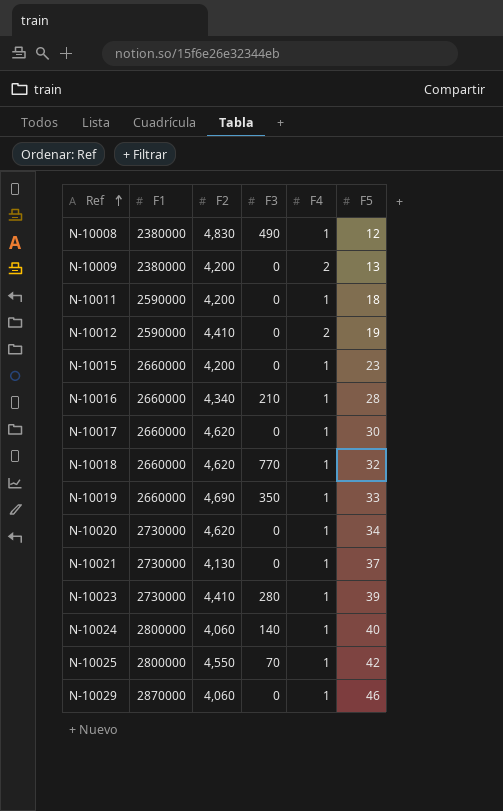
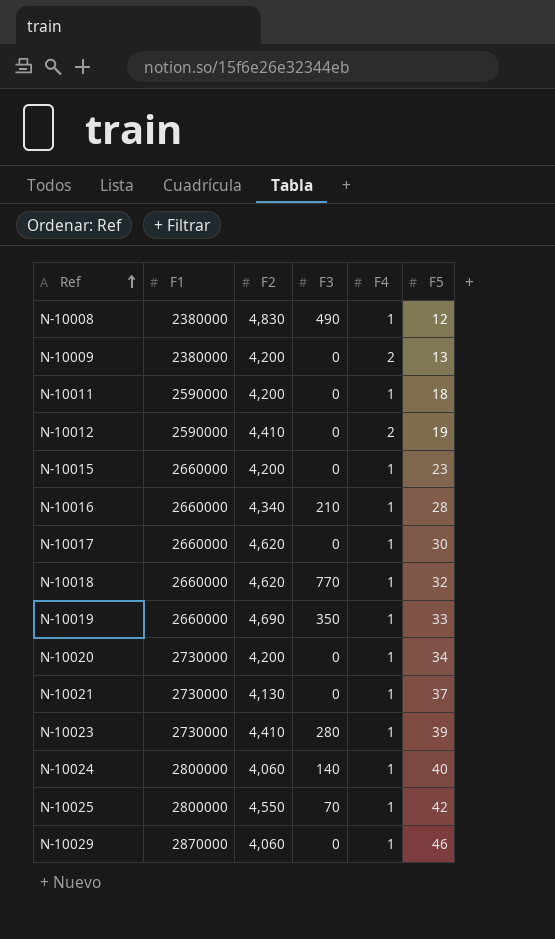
N-10020 | F2: 4,620 -> 4,200

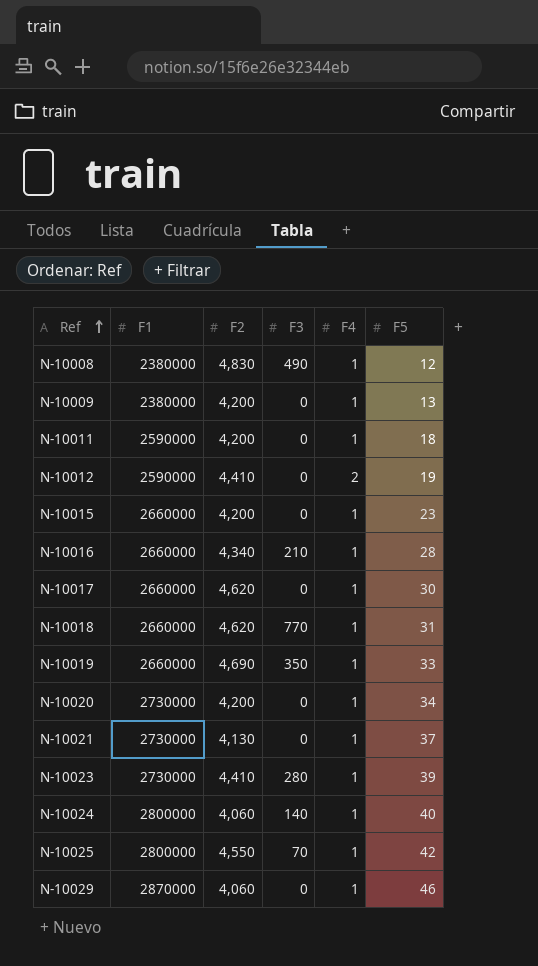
N-10009 | F4: 2 -> 1
N-10018 | F5: 32 -> 31

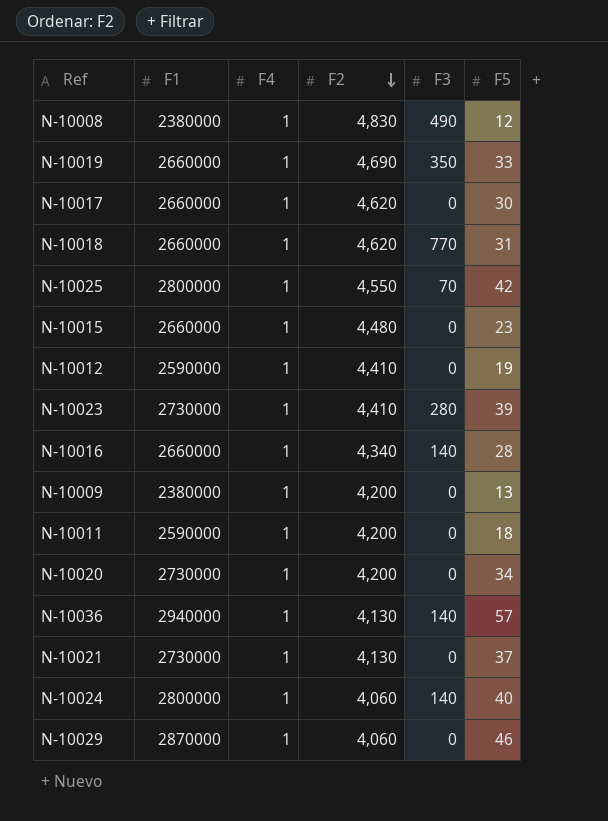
row order: Ref ascending -> F2 descending
column F4 | position: 5 -> 3
N-10015 | F2: 4,200 -> 4,480
N-10012 | F4: 2 -> 1
N-10016 | F3: 210 -> 140
row N-10036: none -> 2940000 | 1 | 4,130 | 140 | 57

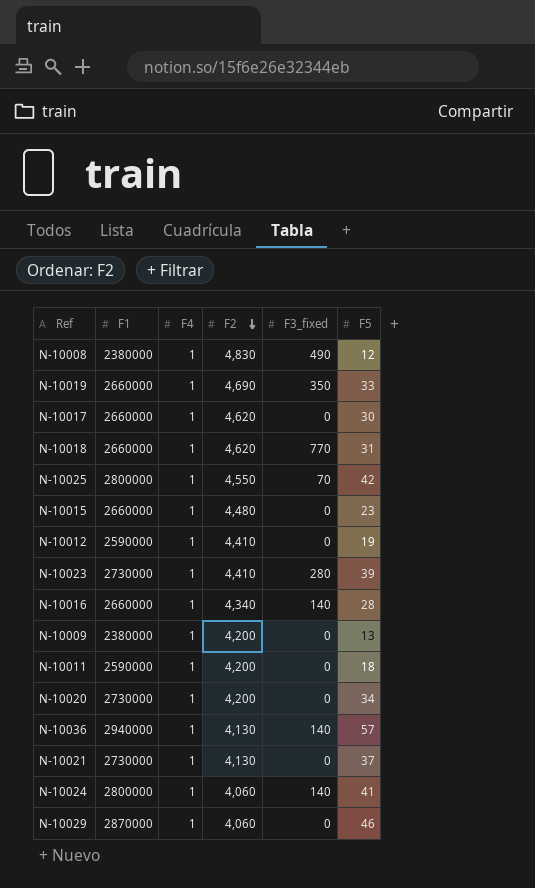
column name: F3 -> F3_fixed
N-10024 | F5: 40 -> 41

